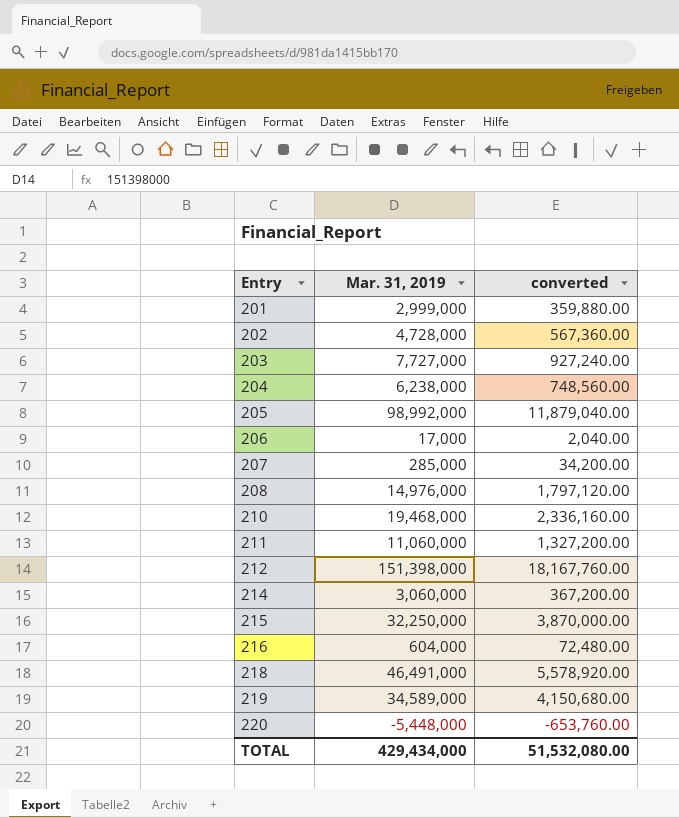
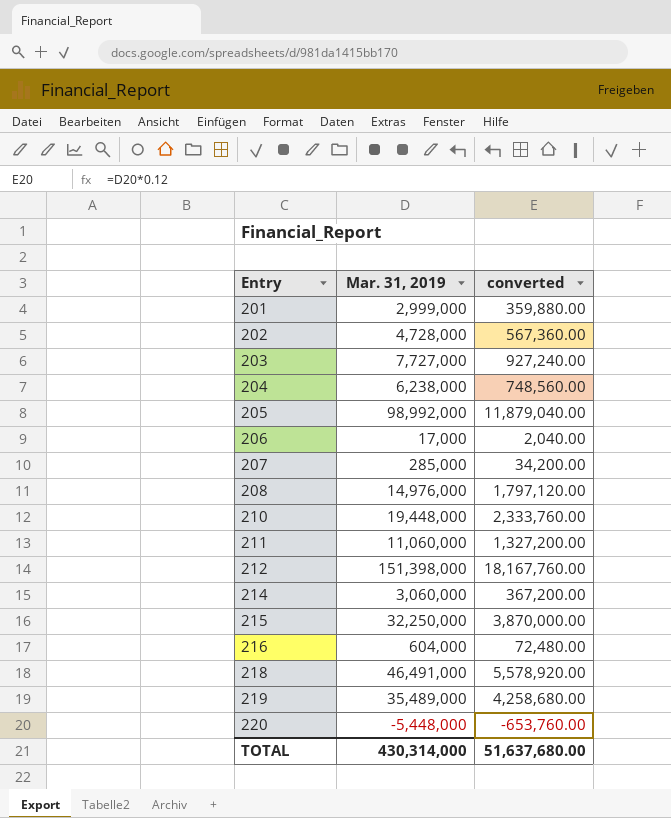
210 | Mar. 31, 2019: 19,468,000 -> 19,448,000
210 | converted: 2,336,160.00 -> 2,333,760.00
219 | Mar. 31, 2019: 34,589,000 -> 35,489,000
219 | converted: 4,150,680.00 -> 4,258,680.00
TOTAL | Mar. 31, 2019: 429,434,000 -> 430,314,000
TOTAL | converted: 51,532,080.00 -> 51,637,680.00

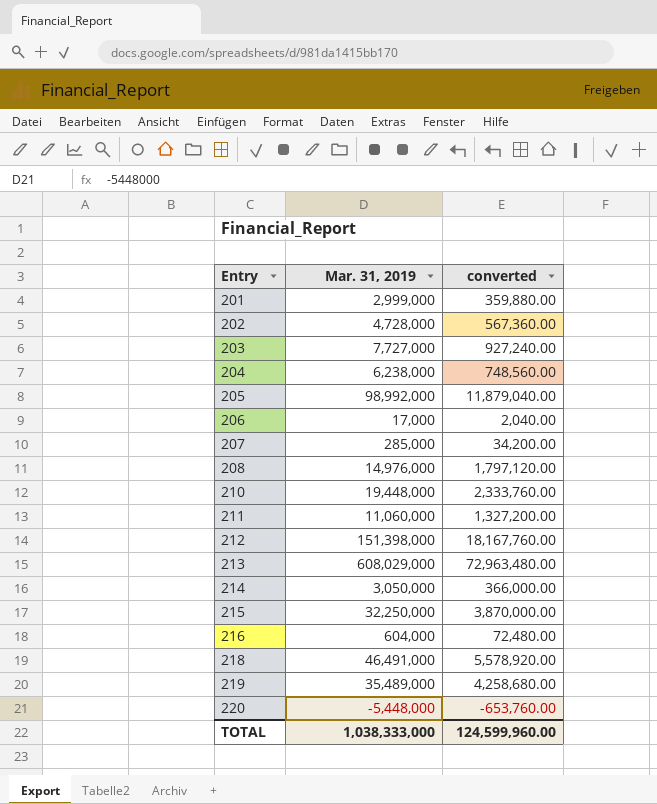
row 213: none -> 608,029,000 | 72,963,480.00
214 | Mar. 31, 2019: 3,060,000 -> 3,050,000
214 | converted: 367,200.00 -> 366,000.00
TOTAL | Mar. 31, 2019: 430,314,000 -> 1,038,333,000
TOTAL | converted: 51,637,680.00 -> 124,599,960.00

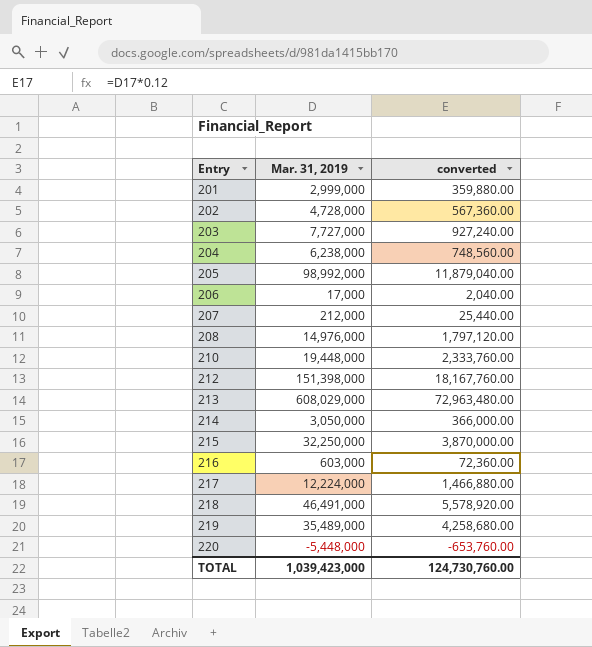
row 211: 11,060,000 | 1,327,200.00 -> none
207 | Mar. 31, 2019: 285,000 -> 212,000
207 | converted: 34,200.00 -> 25,440.00
216 | Mar. 31, 2019: 604,000 -> 603,000
216 | converted: 72,480.00 -> 72,360.00
row 217: none -> 12,224,000 | 1,466,880.00
TOTAL | Mar. 31, 2019: 1,038,333,000 -> 1,039,423,000
TOTAL | converted: 124,599,960.00 -> 124,730,760.00

